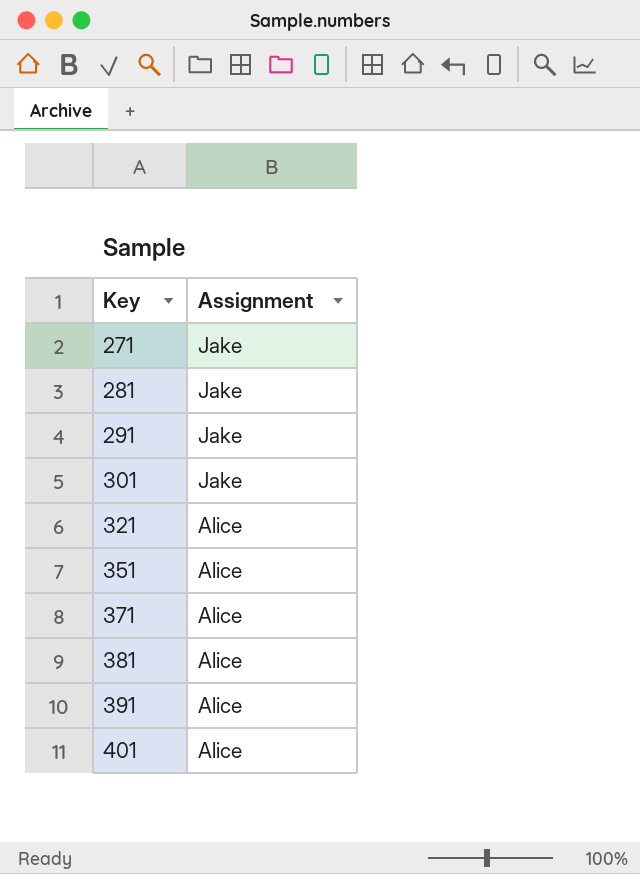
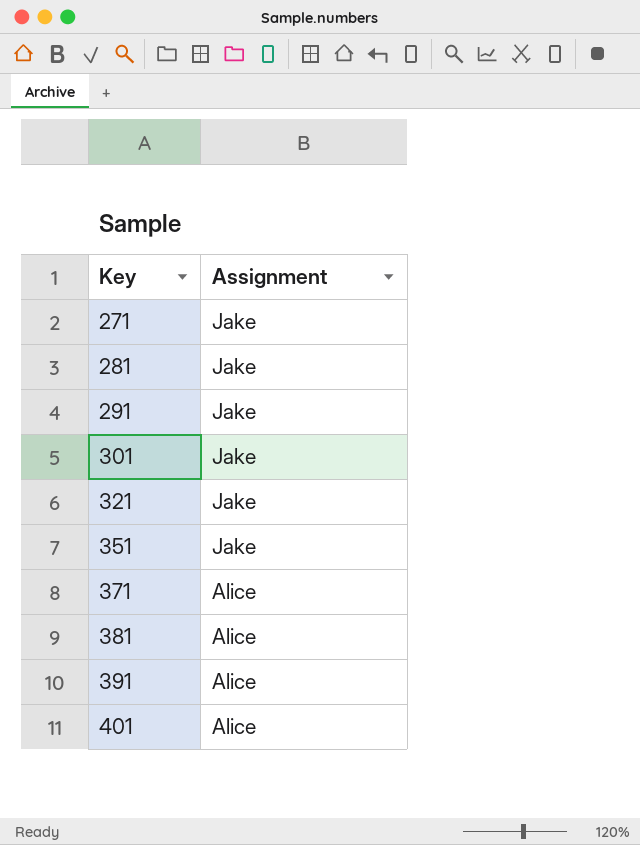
321 | Assignment: Alice -> Jake
351 | Assignment: Alice -> Jake

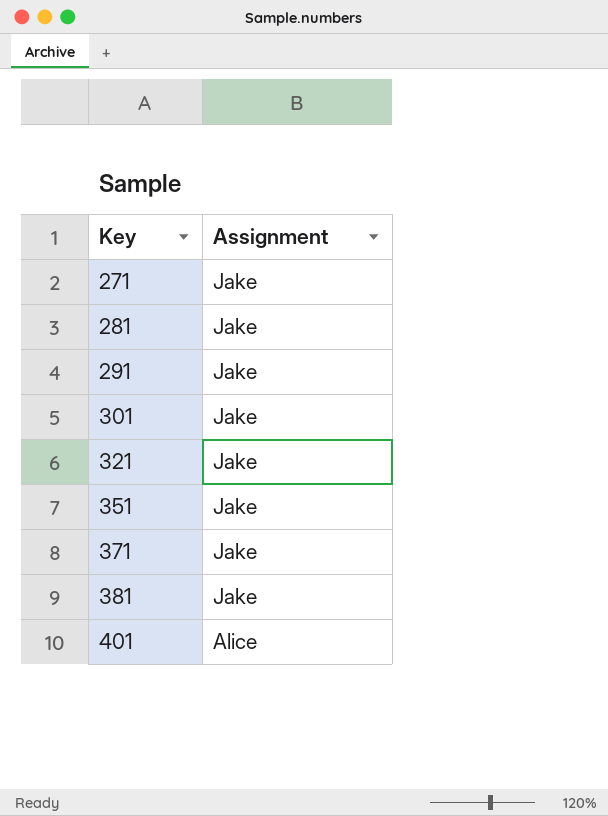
row 391: Alice -> none
371 | Assignment: Alice -> Jake
381 | Assignment: Alice -> Jake

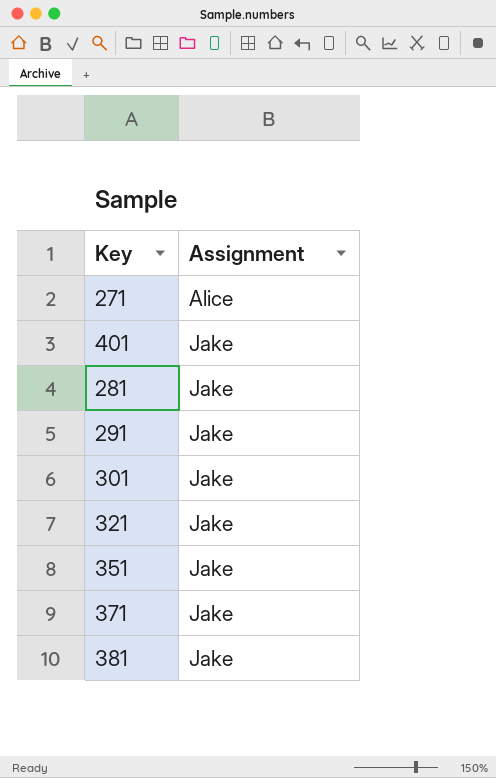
row order: Key ascending -> Assignment ascending
271 | Assignment: Jake -> Alice
401 | Assignment: Alice -> Jake

